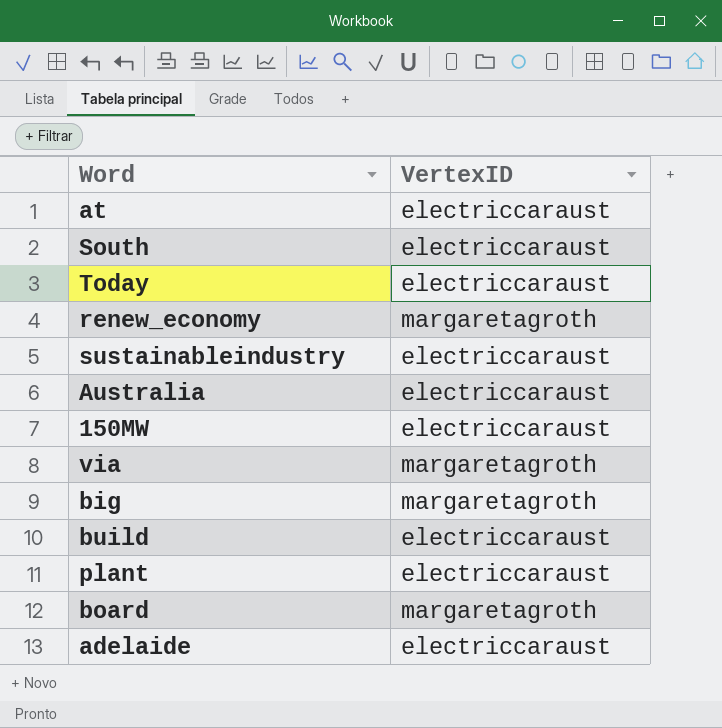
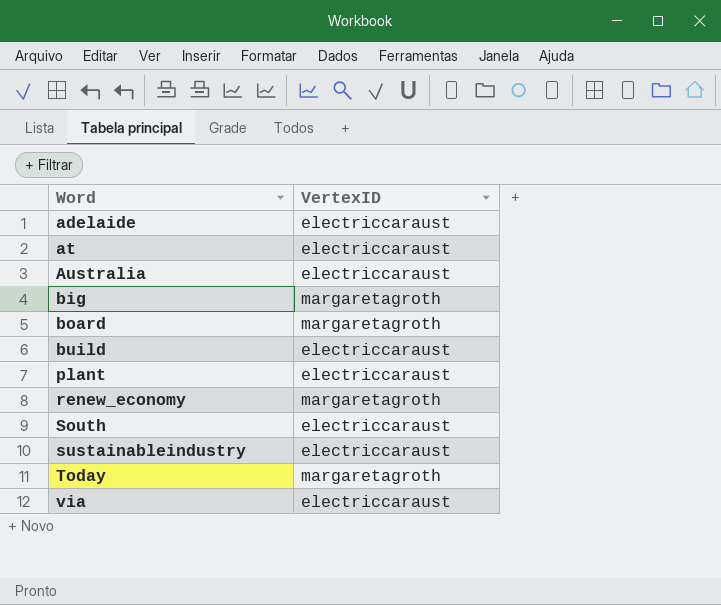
row order: none -> Word ascending
row 150MW: electriccaraust -> none
Today | VertexID: electriccaraust -> margaretagroth
via | VertexID: margaretagroth -> electriccaraust

